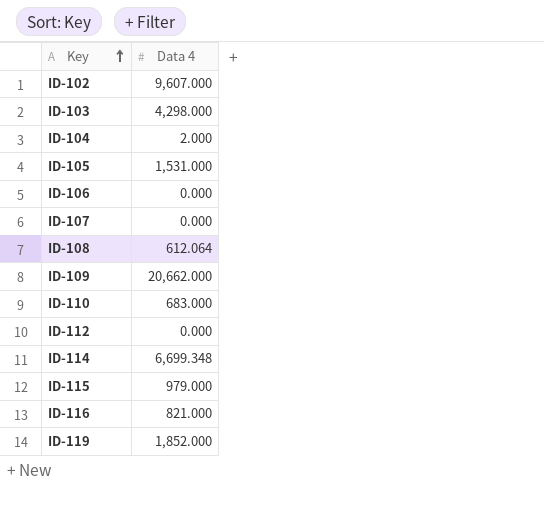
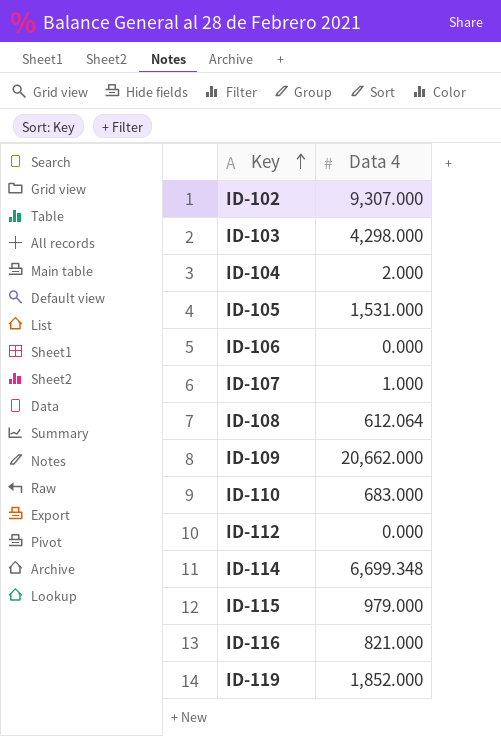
ID-102 | Data 4: 9,607.000 -> 9,307.000
ID-107 | Data 4: 0.000 -> 1.000

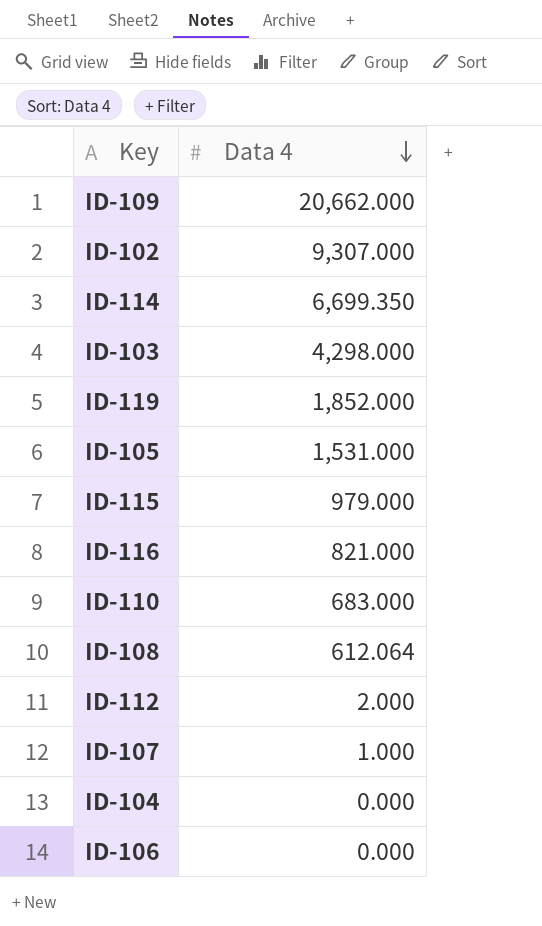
row order: Key ascending -> Data 4 descending
ID-114 | Data 4: 6,699.348 -> 6,699.350
ID-112 | Data 4: 0.000 -> 2.000
ID-104 | Data 4: 2.000 -> 0.000

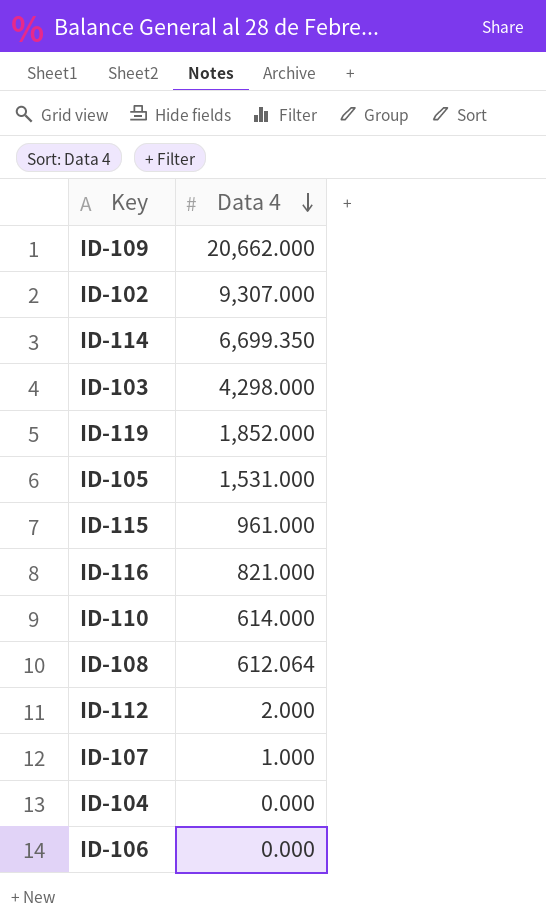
ID-115 | Data 4: 979.000 -> 961.000
ID-110 | Data 4: 683.000 -> 614.000

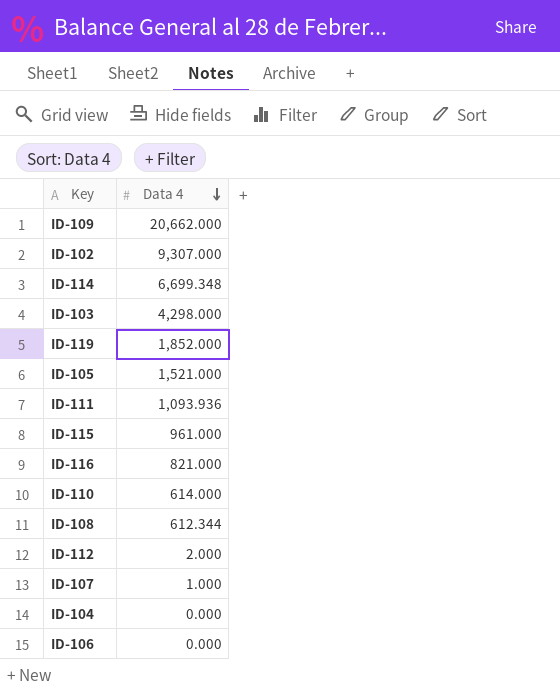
ID-114 | Data 4: 6,699.350 -> 6,699.348
ID-105 | Data 4: 1,531.000 -> 1,521.000
row ID-111: none -> 1,093.936
ID-108 | Data 4: 612.064 -> 612.344

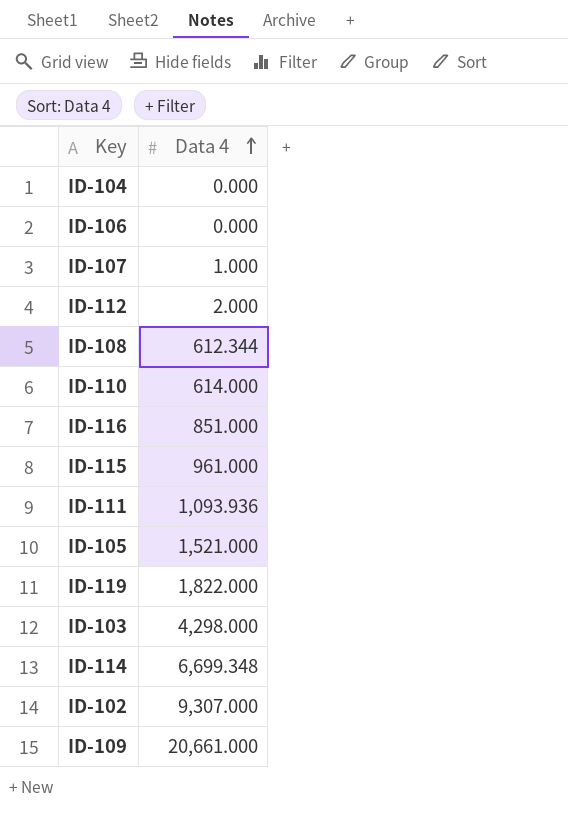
row order: Data 4 descending -> Data 4 ascending
ID-116 | Data 4: 821.000 -> 851.000
ID-119 | Data 4: 1,852.000 -> 1,822.000
ID-109 | Data 4: 20,662.000 -> 20,661.000

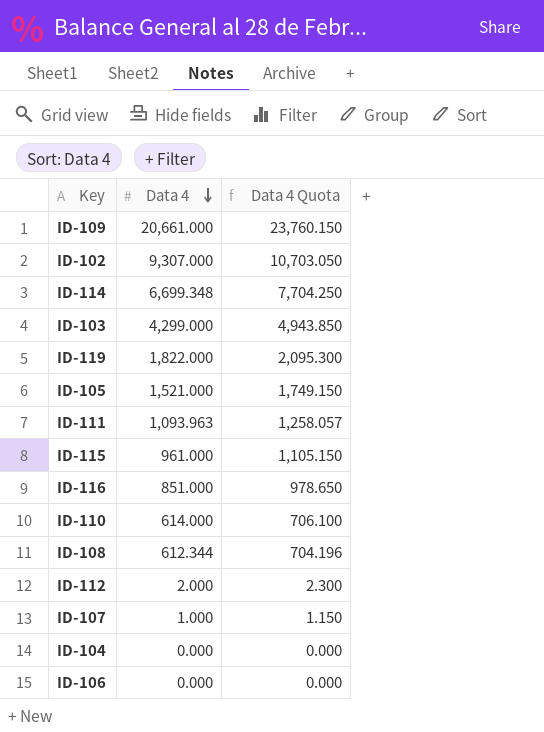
row order: Data 4 ascending -> Data 4 descending
column Data 4 Quota | formula: none -> [Data 4] * 1.15
ID-103 | Data 4: 4,298.000 -> 4,299.000
ID-111 | Data 4: 1,093.936 -> 1,093.963

